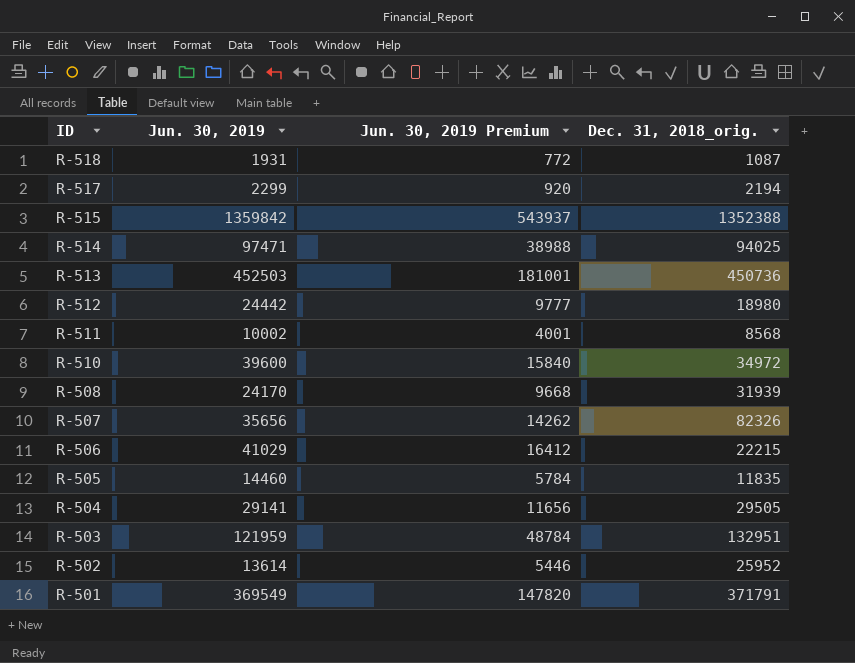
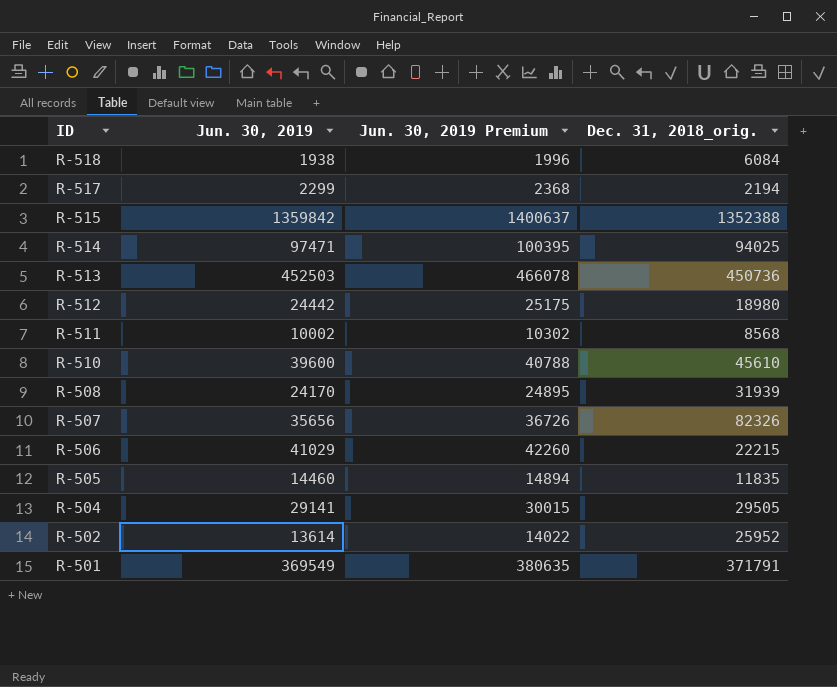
column Jun. 30, 2019 Premium | formula: [Jun. 30, 2019] * 0.4 -> [Jun. 30, 2019] * 1.03
row R-503: 121959 | 48784 | 132951 -> none
R-518 | Jun. 30, 2019: 1931 -> 1938
R-518 | Dec. 31, 2018_orig.: 1087 -> 6084
R-510 | Dec. 31, 2018_orig.: 34972 -> 45610

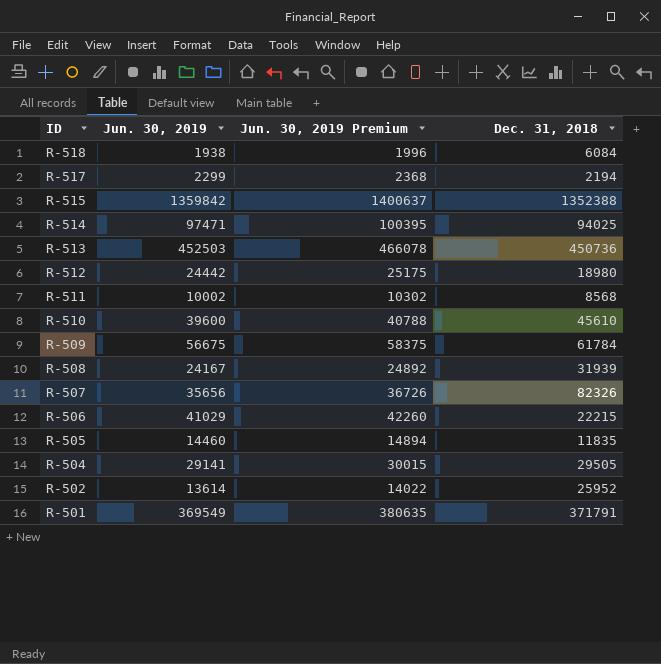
column name: Dec. 31, 2018_orig. -> Dec. 31, 2018
row R-509: none -> 56675 | 58375 | 61784
R-508 | Jun. 30, 2019: 24170 -> 24167
R-508 | Jun. 30, 2019 Premium: 24895 -> 24892

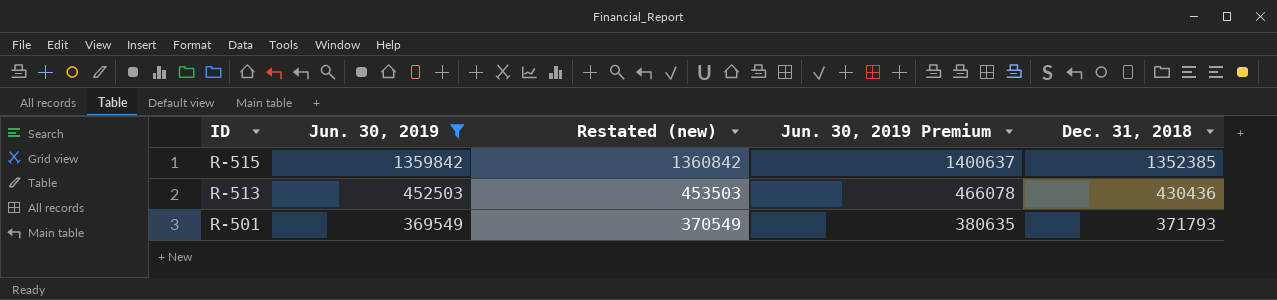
filter: none -> Jun. 30, 2019 >= 369549
column Restated (new) | formula: none -> [Jun. 30, 2019] + 1000
R-515 | Dec. 31, 2018: 1352388 -> 1352385
R-513 | Dec. 31, 2018: 450736 -> 430436
R-501 | Dec. 31, 2018: 371791 -> 371793

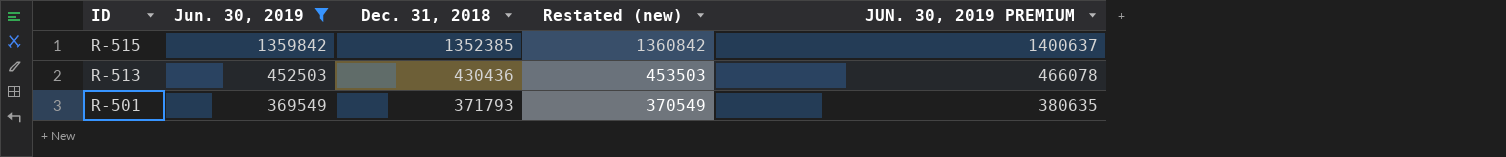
column Dec. 31, 2018 | position: 5 -> 3
column name: Jun. 30, 2019 Premium -> JUN. 30, 2019 PREMIUM

